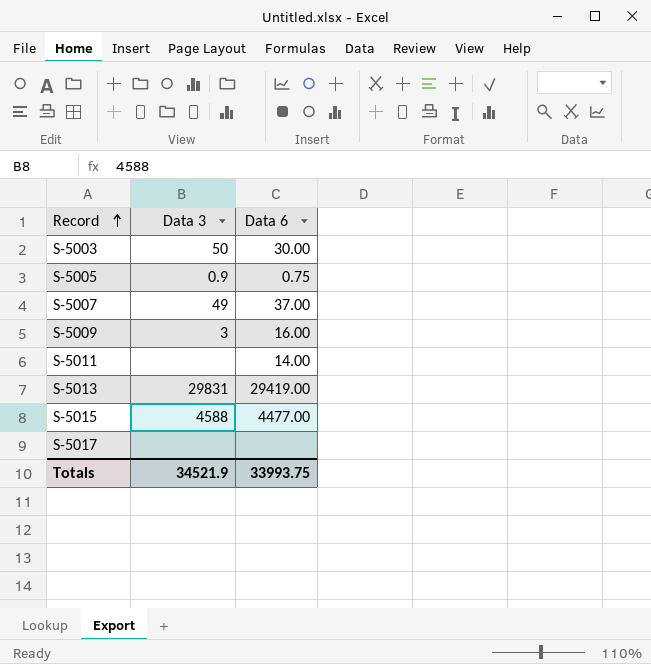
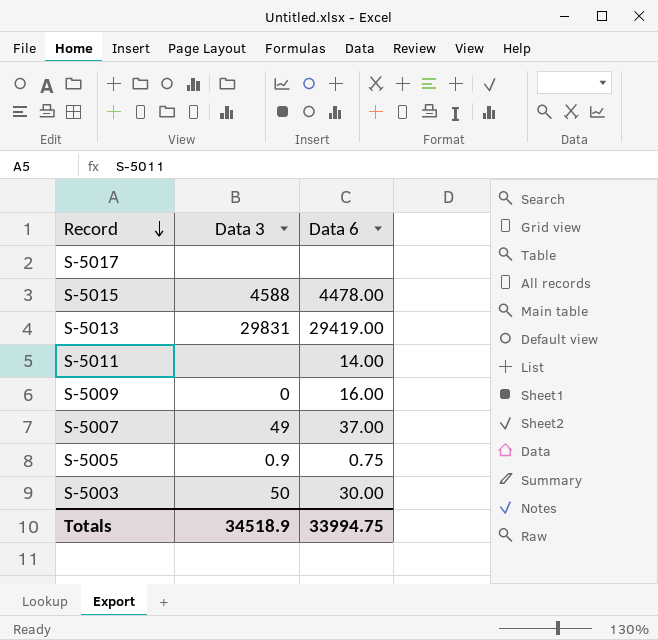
row order: Record ascending -> Record descending
S-5015 | Data 6: 4477.00 -> 4478.00
S-5009 | Data 3: 3 -> 0
Totals | Data 3: 34521.9 -> 34518.9
Totals | Data 6: 33993.75 -> 33994.75

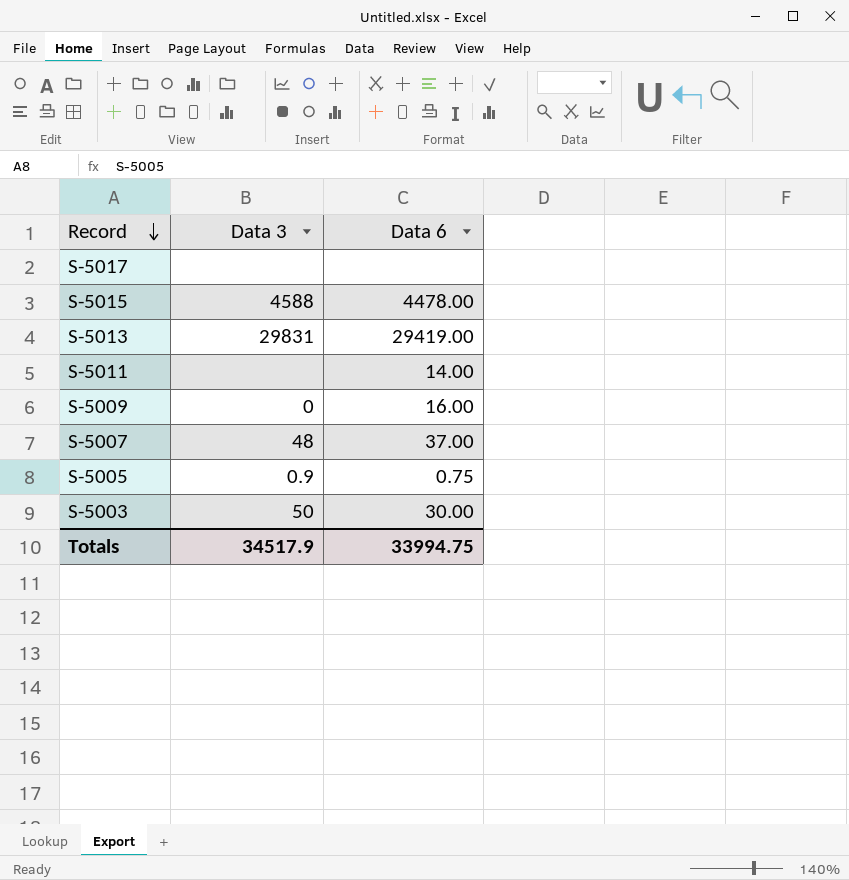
S-5007 | Data 3: 49 -> 48
Totals | Data 3: 34518.9 -> 34517.9

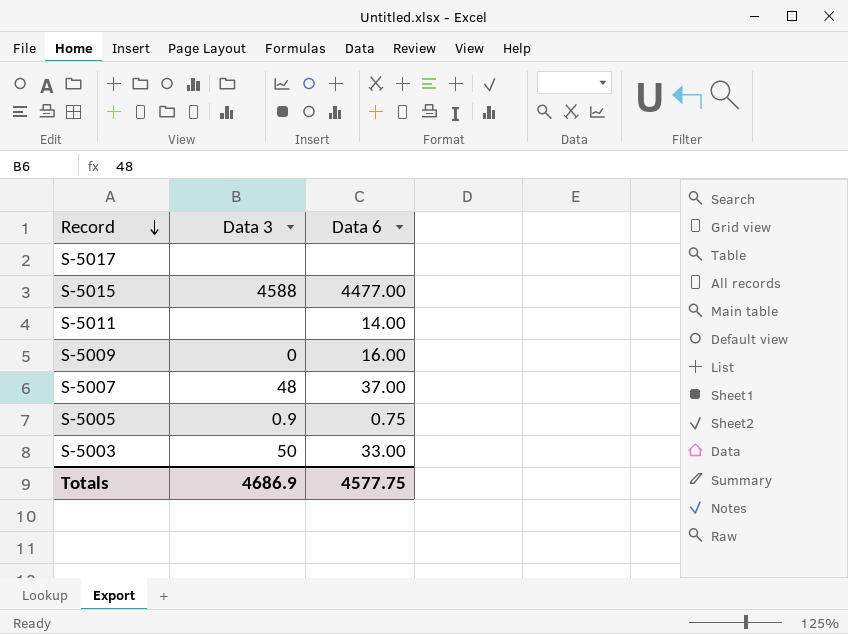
row S-5013: 29831 | 29419.00 -> none
S-5015 | Data 6: 4478.00 -> 4477.00
S-5003 | Data 6: 30.00 -> 33.00
Totals | Data 3: 34517.9 -> 4686.9
Totals | Data 6: 33994.75 -> 4577.75

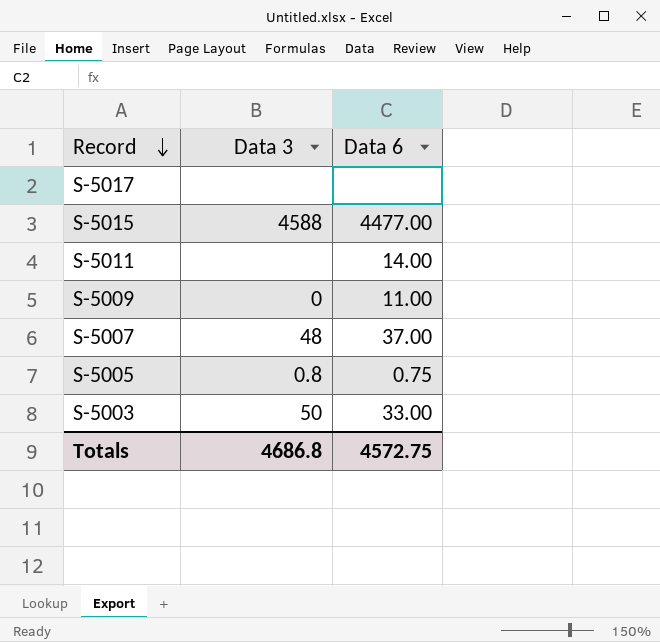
S-5009 | Data 6: 16.00 -> 11.00
S-5005 | Data 3: 0.9 -> 0.8
Totals | Data 3: 4686.9 -> 4686.8
Totals | Data 6: 4577.75 -> 4572.75

